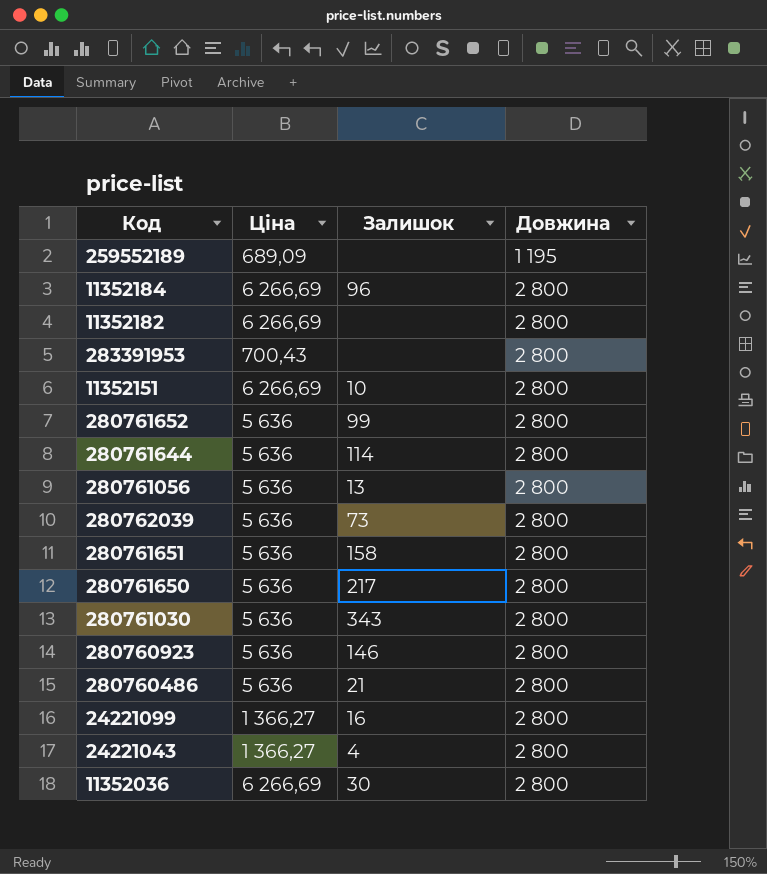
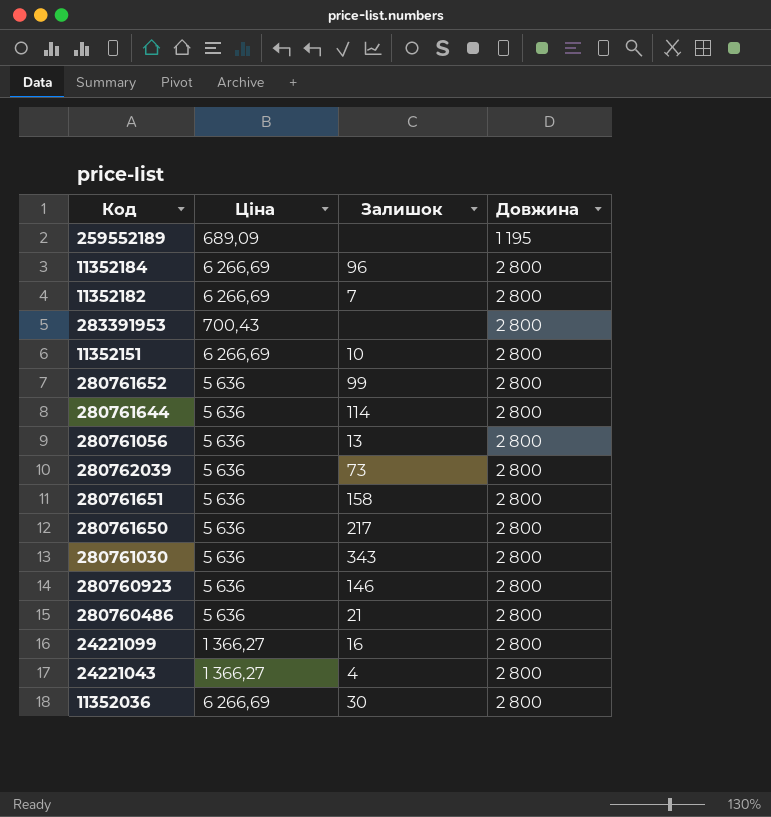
11352182 | Залишок: none -> 7

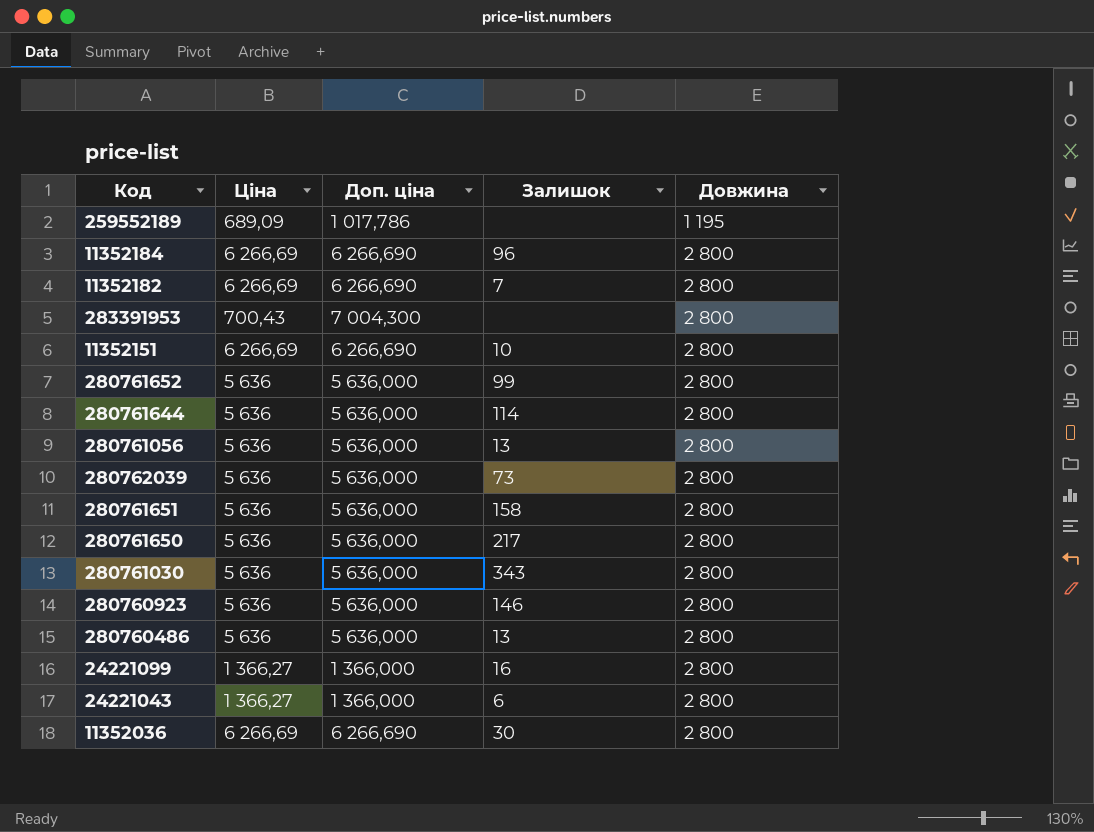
column Доп. ціна | position: none -> 3
280760486 | Залишок: 21 -> 13
24221043 | Залишок: 4 -> 6

